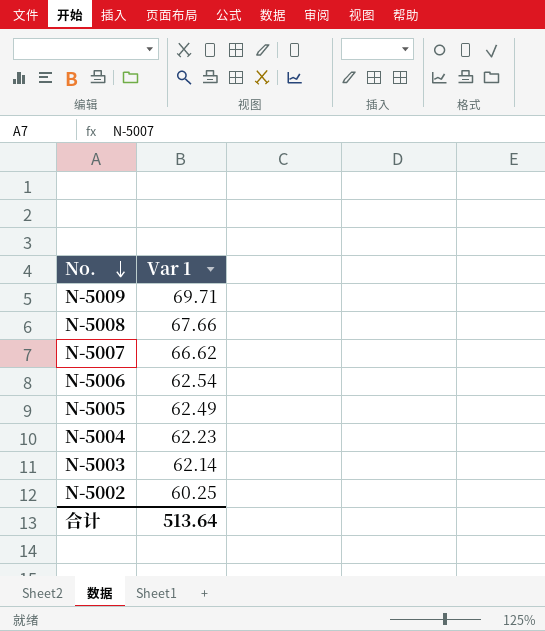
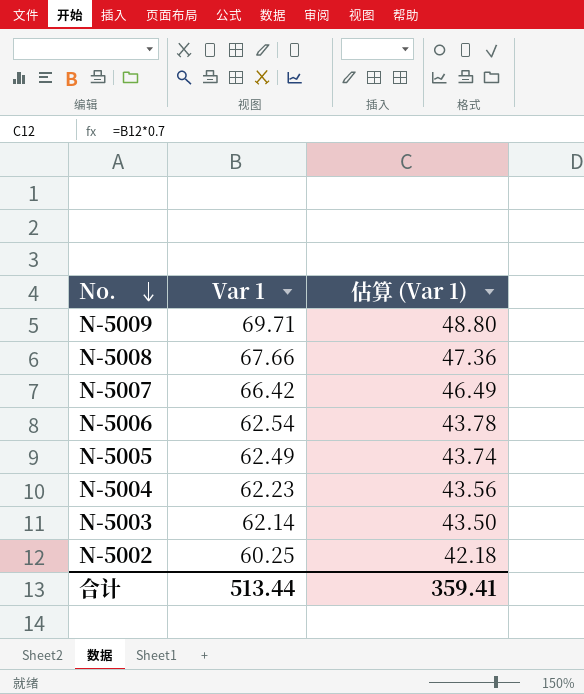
column 估算 (Var 1) | formula: none -> [Var 1] * 0.7
N-5007 | Var 1: 66.62 -> 66.42
合计 | Var 1: 513.64 -> 513.44

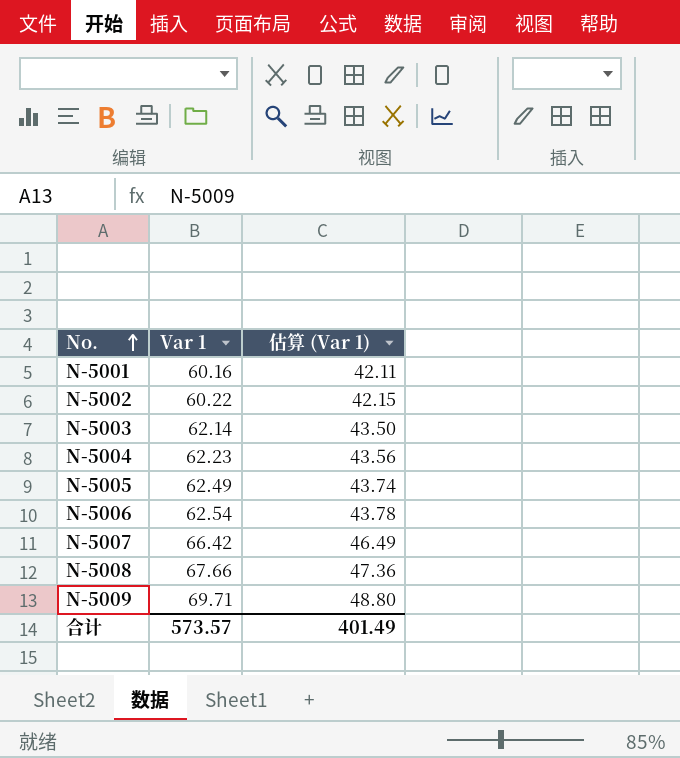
row order: No. descending -> No. ascending
row N-5001: none -> 60.16 | 42.11
N-5002 | Var 1: 60.25 -> 60.22
N-5002 | 估算 (Var 1): 42.18 -> 42.15
合计 | Var 1: 513.44 -> 573.57
合计 | 估算 (Var 1): 359.41 -> 401.49

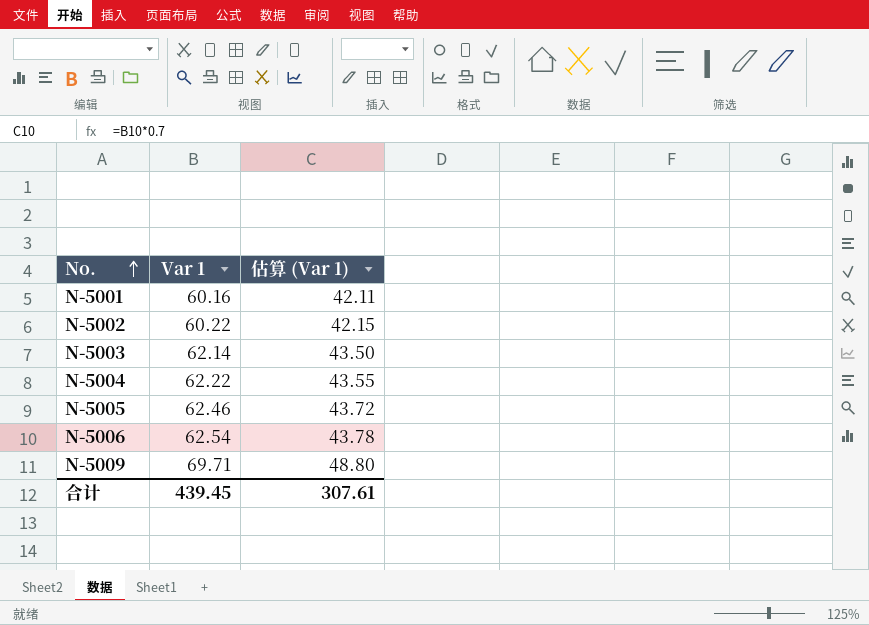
row N-5007: 66.42 | 46.49 -> none
row N-5008: 67.66 | 47.36 -> none
N-5004 | Var 1: 62.23 -> 62.22
N-5004 | 估算 (Var 1): 43.56 -> 43.55
N-5005 | Var 1: 62.49 -> 62.46
N-5005 | 估算 (Var 1): 43.74 -> 43.72
合计 | Var 1: 573.57 -> 439.45
合计 | 估算 (Var 1): 401.49 -> 307.61

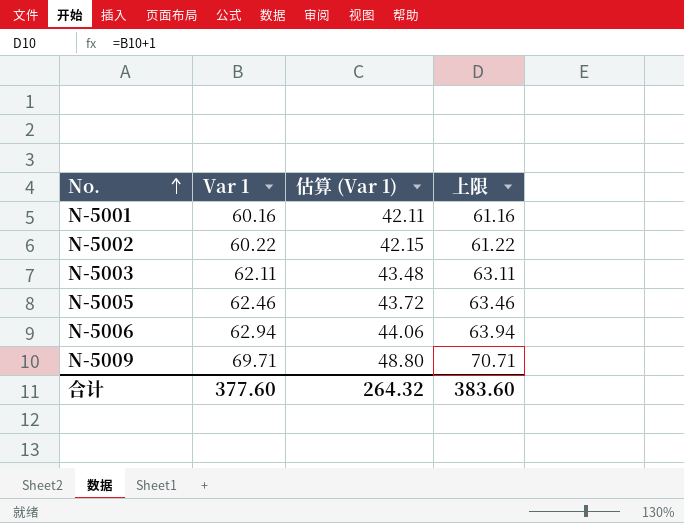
column 上限 | formula: none -> [Var 1] + 1
row N-5004: 62.22 | 43.55 -> none
N-5003 | Var 1: 62.14 -> 62.11
N-5003 | 估算 (Var 1): 43.50 -> 43.48
N-5006 | Var 1: 62.54 -> 62.94
N-5006 | 估算 (Var 1): 43.78 -> 44.06
合计 | Var 1: 439.45 -> 377.60
合计 | 估算 (Var 1): 307.61 -> 264.32

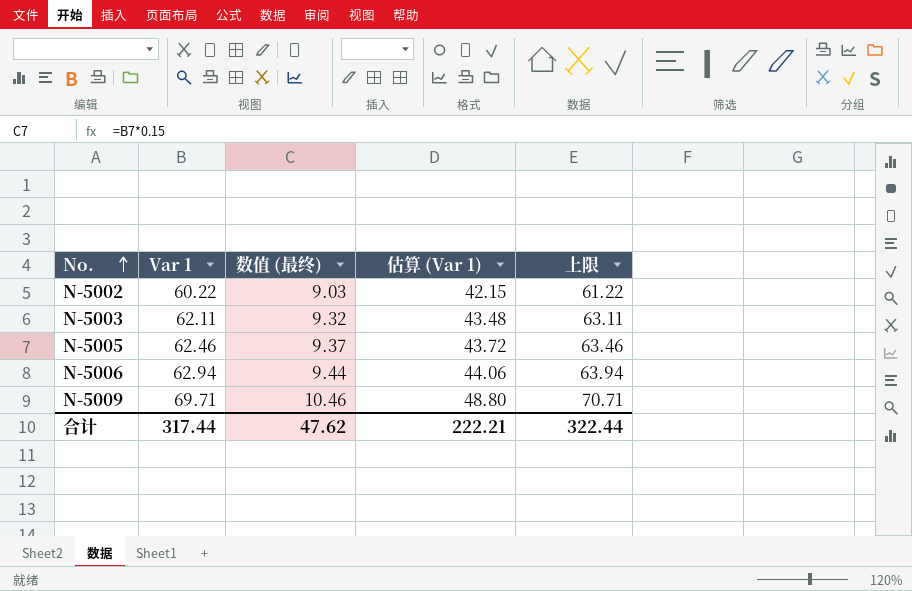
column 数值 (最终) | formula: none -> [Var 1] * 0.15
row N-5001: 60.16 | 42.11 | 61.16 -> none
合计 | Var 1: 377.60 -> 317.44
合计 | 估算 (Var 1): 264.32 -> 222.21
合计 | 上限: 383.60 -> 322.44

